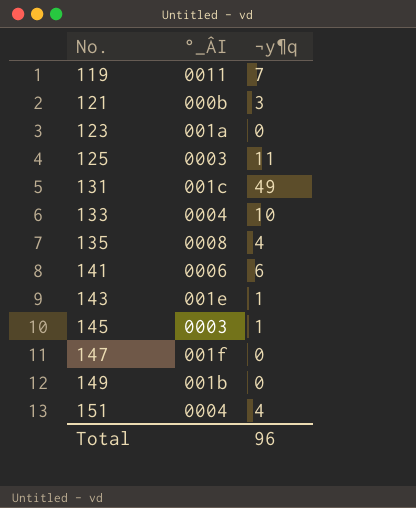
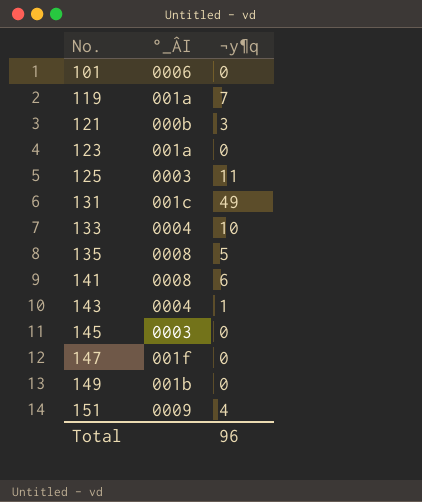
row 101: none -> 0006 | 0
119 | °_ÂI: 0011 -> 001a
135 | ¬y¶q: 4 -> 5
141 | °_ÂI: 0006 -> 0008
143 | °_ÂI: 001e -> 0004
145 | ¬y¶q: 1 -> 0
151 | °_ÂI: 0004 -> 0009

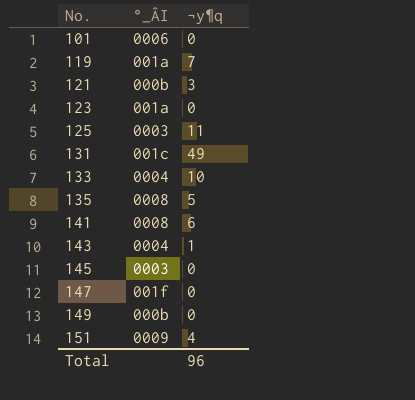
149 | °_ÂI: 001b -> 000b

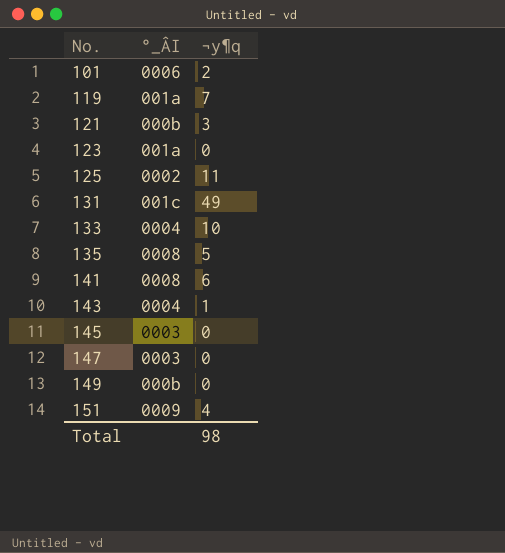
101 | ¬y¶q: 0 -> 2
125 | °_ÂI: 0003 -> 0002
147 | °_ÂI: 001f -> 0003
Total | ¬y¶q: 96 -> 98

